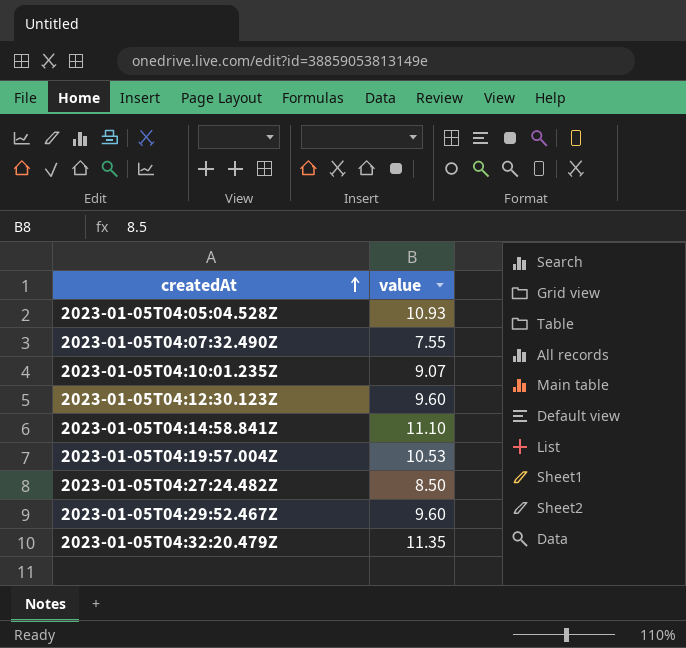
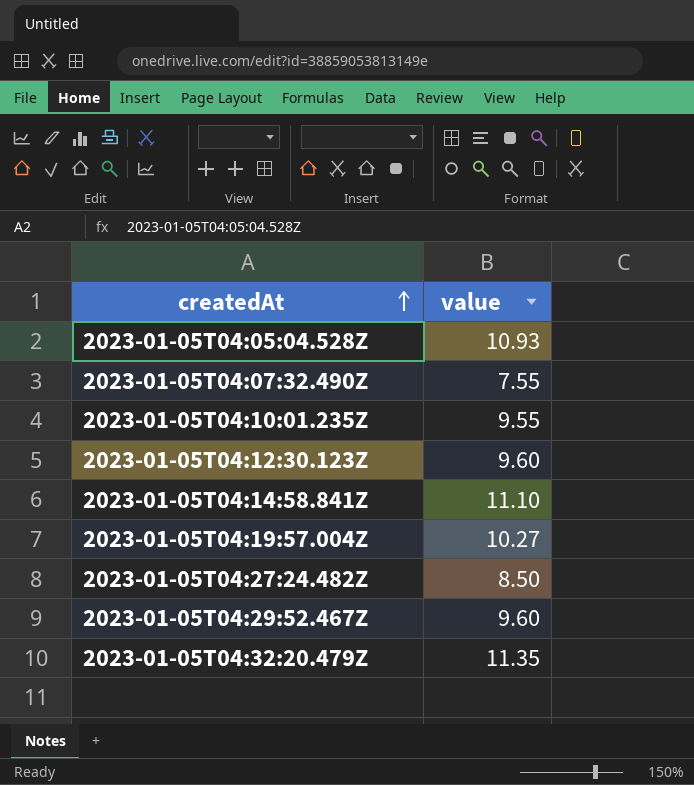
2023-01-05T04:10:01.235Z | value: 9.07 -> 9.55
2023-01-05T04:19:57.004Z | value: 10.53 -> 10.27

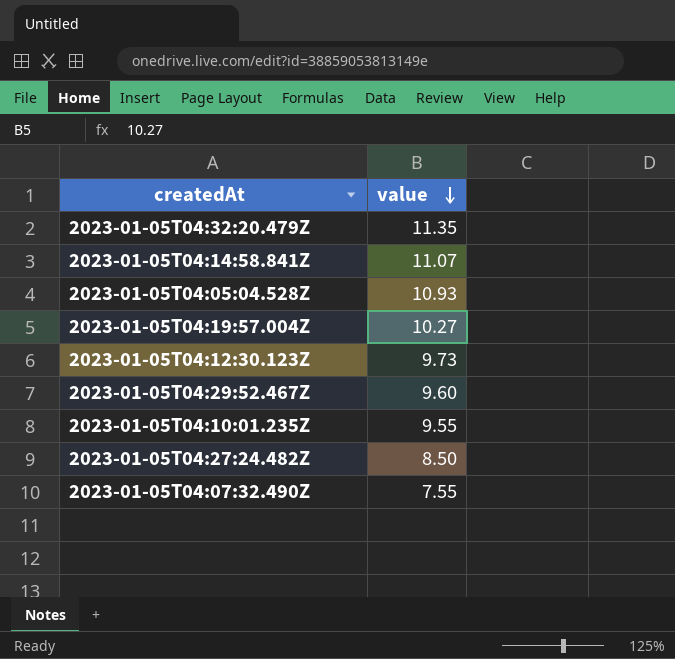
row order: createdAt ascending -> value descending
2023-01-05T04:14:58.841Z | value: 11.10 -> 11.07
2023-01-05T04:12:30.123Z | value: 9.60 -> 9.73

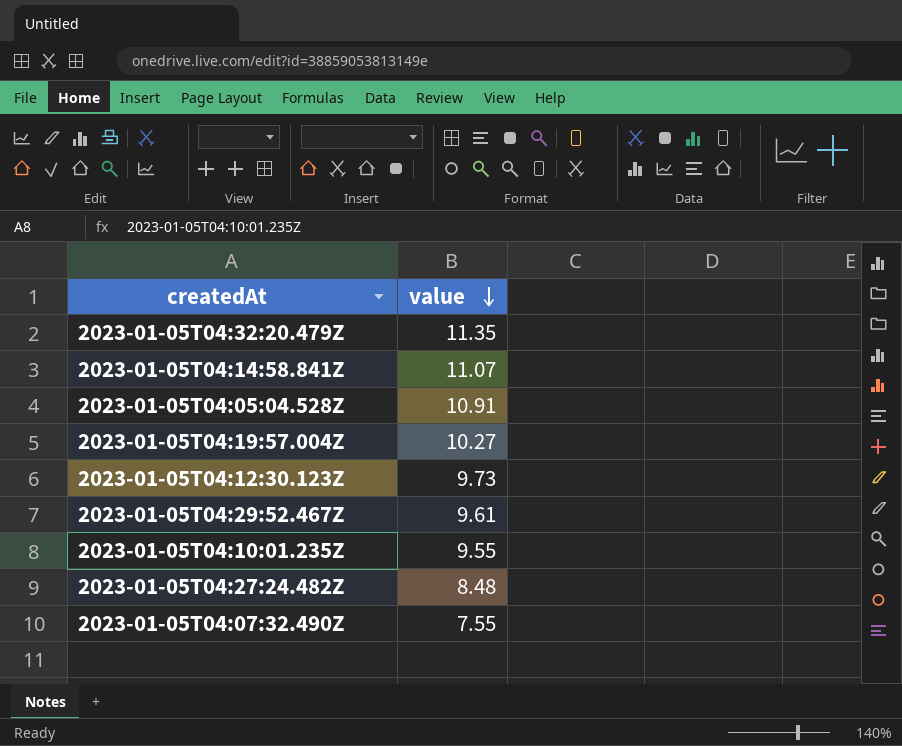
2023-01-05T04:05:04.528Z | value: 10.93 -> 10.91
2023-01-05T04:29:52.467Z | value: 9.60 -> 9.61
2023-01-05T04:27:24.482Z | value: 8.50 -> 8.48

